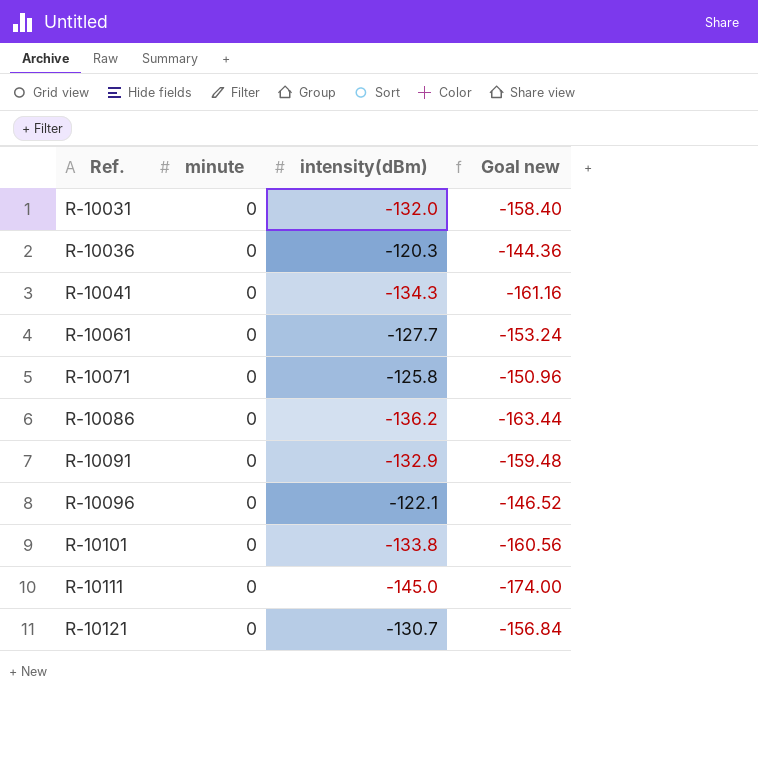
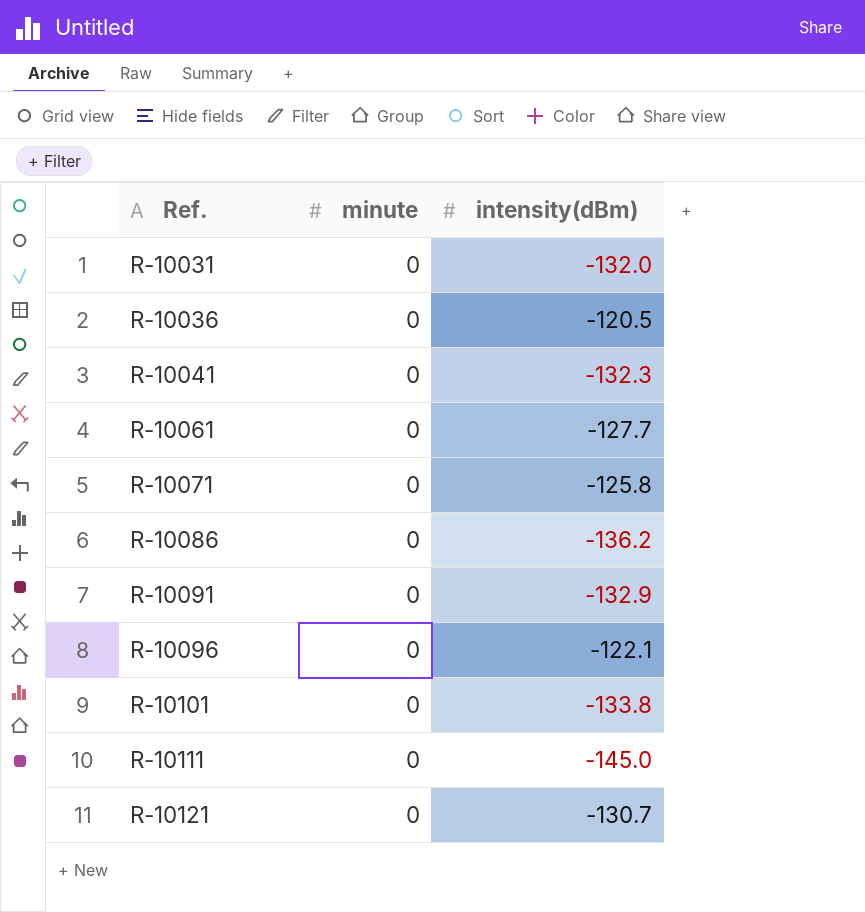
column Goal new | formula: [intensity(dBm)] * 1.2 -> none
R-10036 | intensity(dBm): -120.3 -> -120.5
R-10041 | intensity(dBm): -134.3 -> -132.3

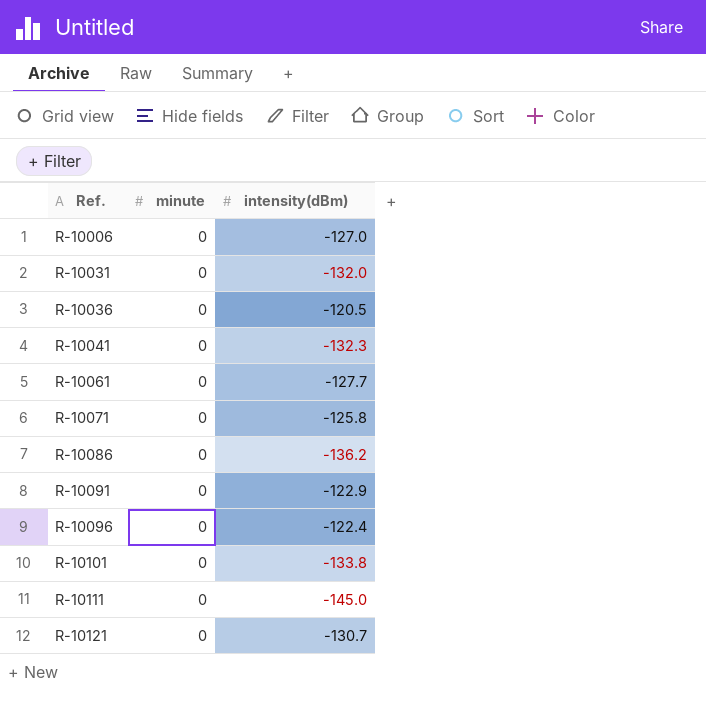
row R-10006: none -> 0 | -127.0
R-10091 | intensity(dBm): -132.9 -> -122.9
R-10096 | intensity(dBm): -122.1 -> -122.4

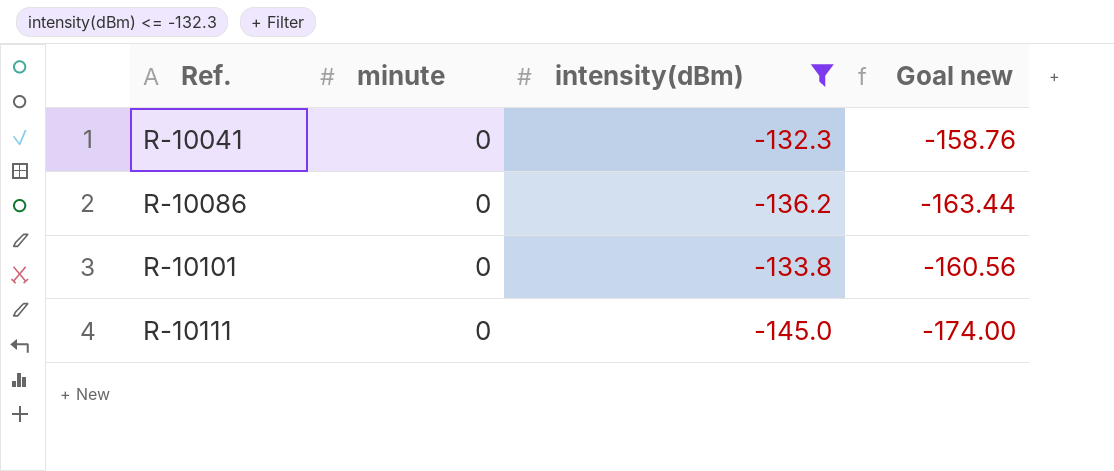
filter: none -> intensity(dBm) <= -132.3
column Goal new | formula: none -> [intensity(dBm)] * 1.2

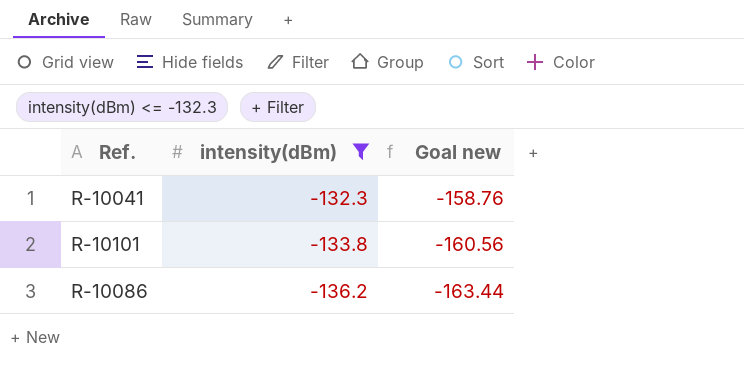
row order: Ref. ascending -> intensity(dBm) descending
column minute | position: 2 -> none
row R-10111: 0 | -145.0 | -174.00 -> none

